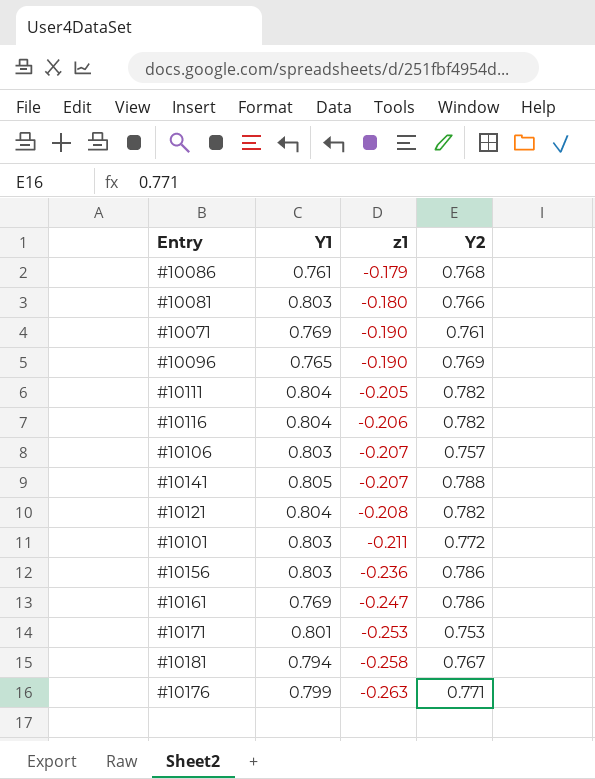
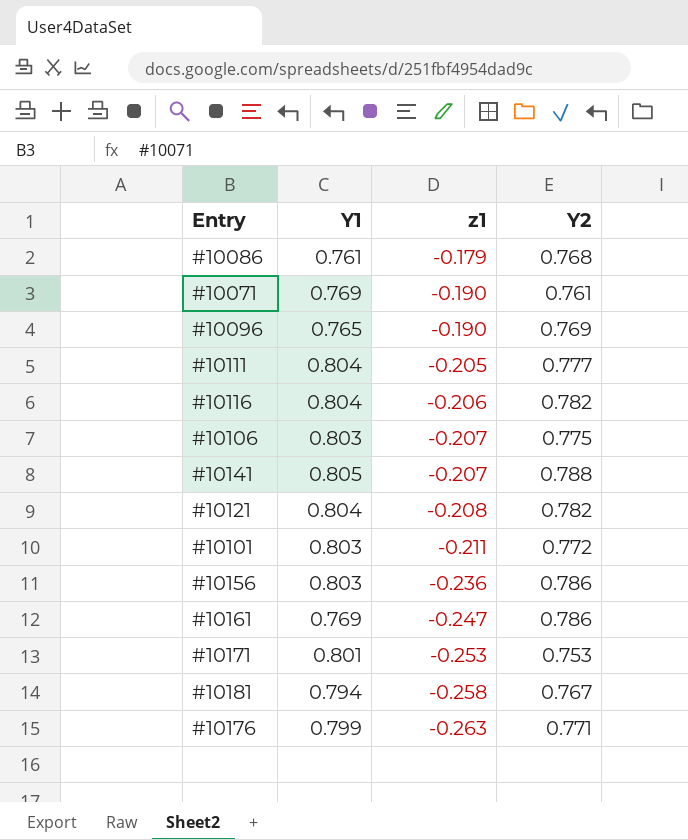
row #10081: 0.803 | -0.180 | 0.766 -> none
#10111 | Y2: 0.782 -> 0.777
#10106 | Y2: 0.757 -> 0.775

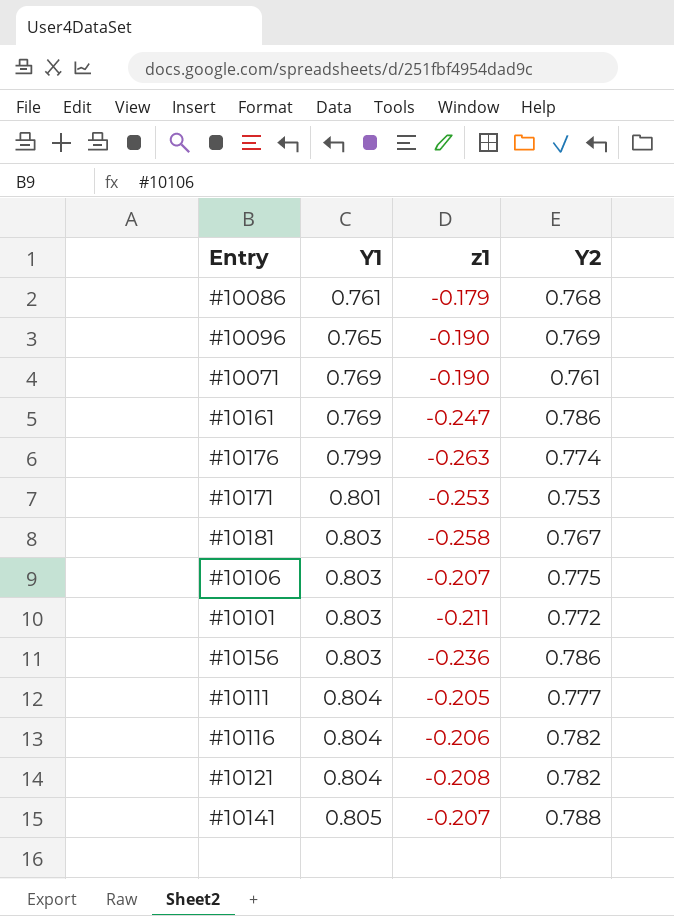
row order: z1 descending -> Y1 ascending
#10176 | Y2: 0.771 -> 0.774
#10181 | Y1: 0.794 -> 0.803

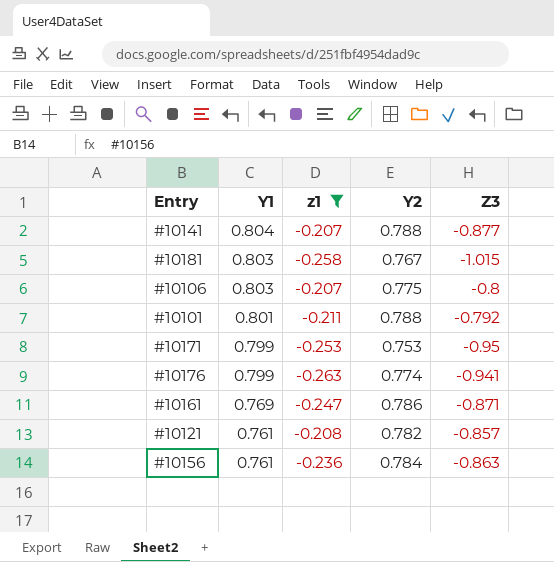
filter: none -> z1 <= -0.207
row order: Y1 ascending -> Y1 descending
column Z3 | position: none -> 5
#10141 | Y1: 0.805 -> 0.804
#10101 | Y1: 0.803 -> 0.801
#10101 | Y2: 0.772 -> 0.788
#10171 | Y1: 0.801 -> 0.799
#10121 | Y1: 0.804 -> 0.761
#10156 | Y1: 0.803 -> 0.761
#10156 | Y2: 0.786 -> 0.784

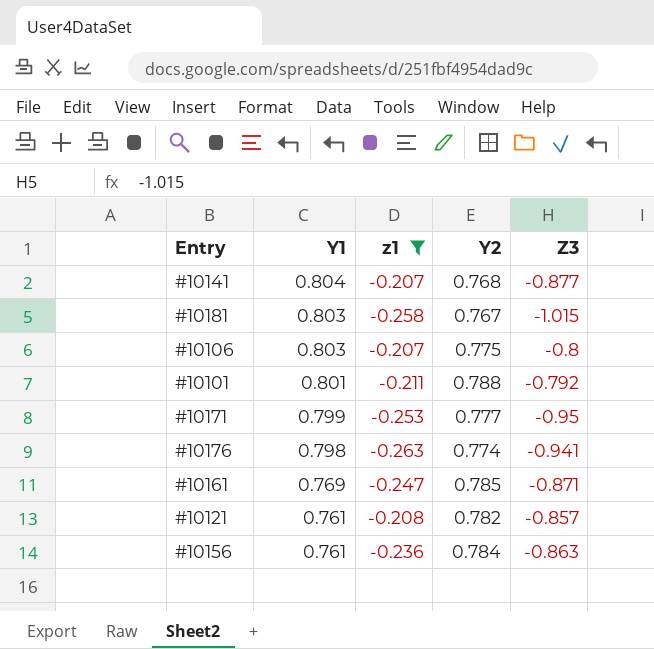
#10141 | Y2: 0.788 -> 0.768
#10171 | Y2: 0.753 -> 0.777
#10176 | Y1: 0.799 -> 0.798
#10161 | Y2: 0.786 -> 0.785

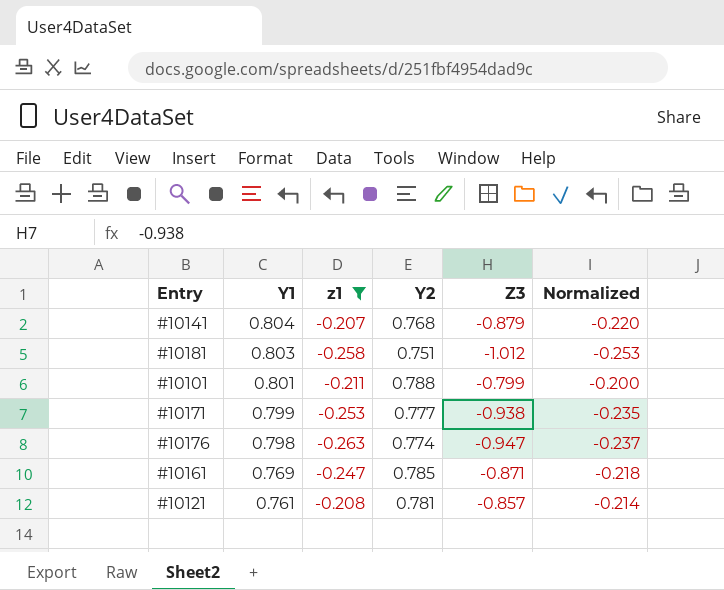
column Normalized | formula: none -> [Z3] * 0.25
row #10106: 0.803 | -0.207 | 0.775 | -0.8 -> none
row #10156: 0.761 | -0.236 | 0.784 | -0.863 -> none
#10141 | Z3: -0.877 -> -0.879
#10181 | Y2: 0.767 -> 0.751
#10181 | Z3: -1.015 -> -1.012
#10101 | Z3: -0.792 -> -0.799
#10171 | Z3: -0.95 -> -0.938
#10176 | Z3: -0.941 -> -0.947
#10121 | Y2: 0.782 -> 0.781

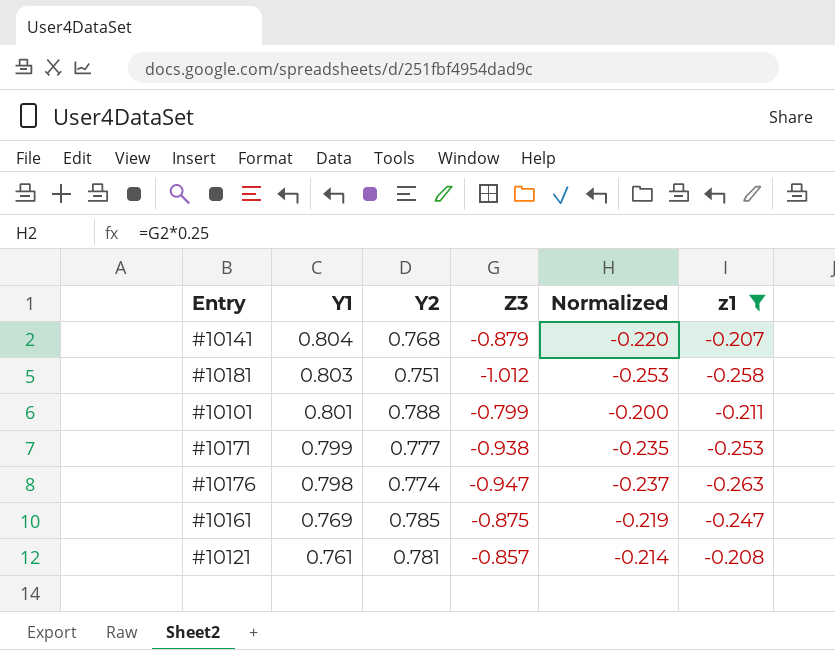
column z1 | position: 3 -> 6
#10161 | Z3: -0.871 -> -0.875
#10161 | Normalized: -0.218 -> -0.219

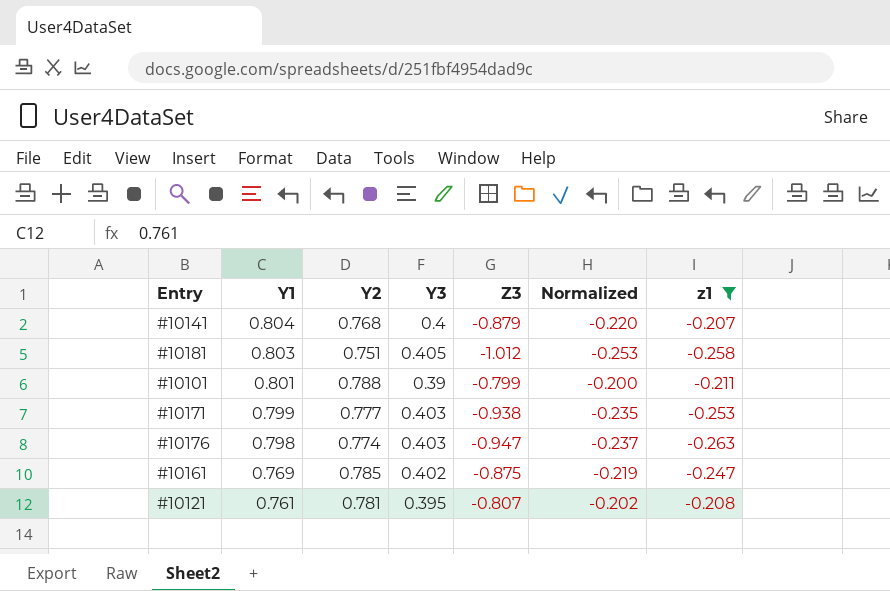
column Y3 | position: none -> 4
#10121 | Z3: -0.857 -> -0.807
#10121 | Normalized: -0.214 -> -0.202

